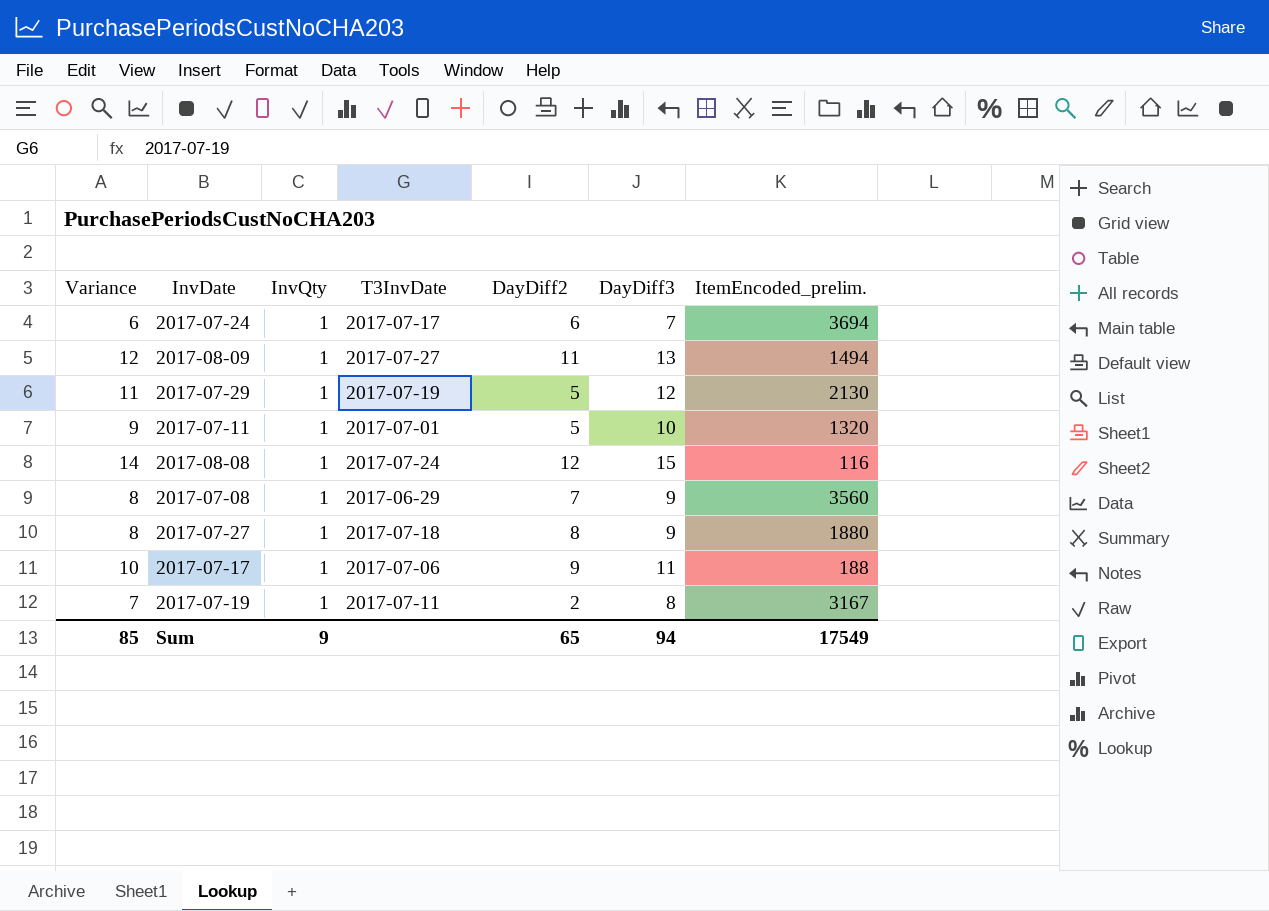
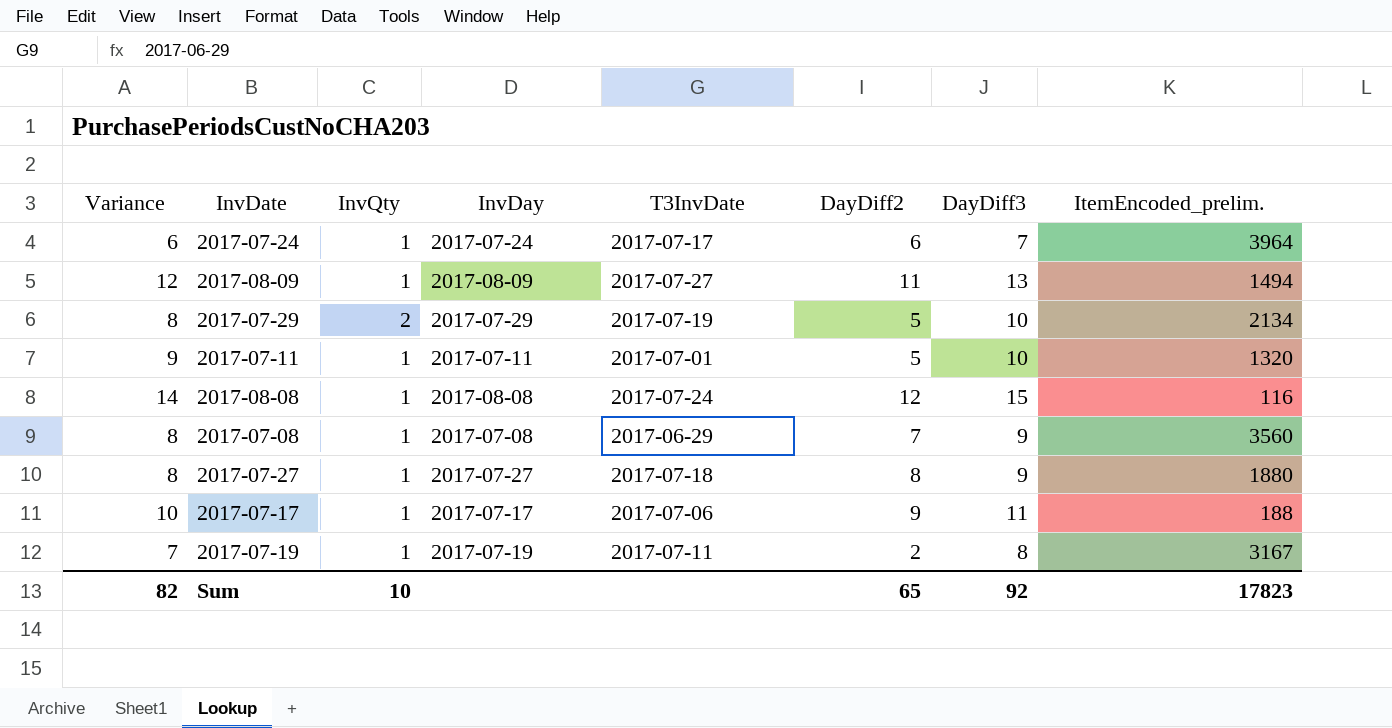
column InvDay | position: none -> 4
2017-07-24 | ItemEncoded_prelim.: 3694 -> 3964
2017-07-29 | Variance: 11 -> 8
2017-07-29 | InvQty: 1 -> 2
2017-07-29 | DayDiff3: 12 -> 10
2017-07-29 | ItemEncoded_prelim.: 2130 -> 2134
Sum | Variance: 85 -> 82
Sum | InvQty: 9 -> 10
Sum | DayDiff3: 94 -> 92
Sum | ItemEncoded_prelim.: 17549 -> 17823

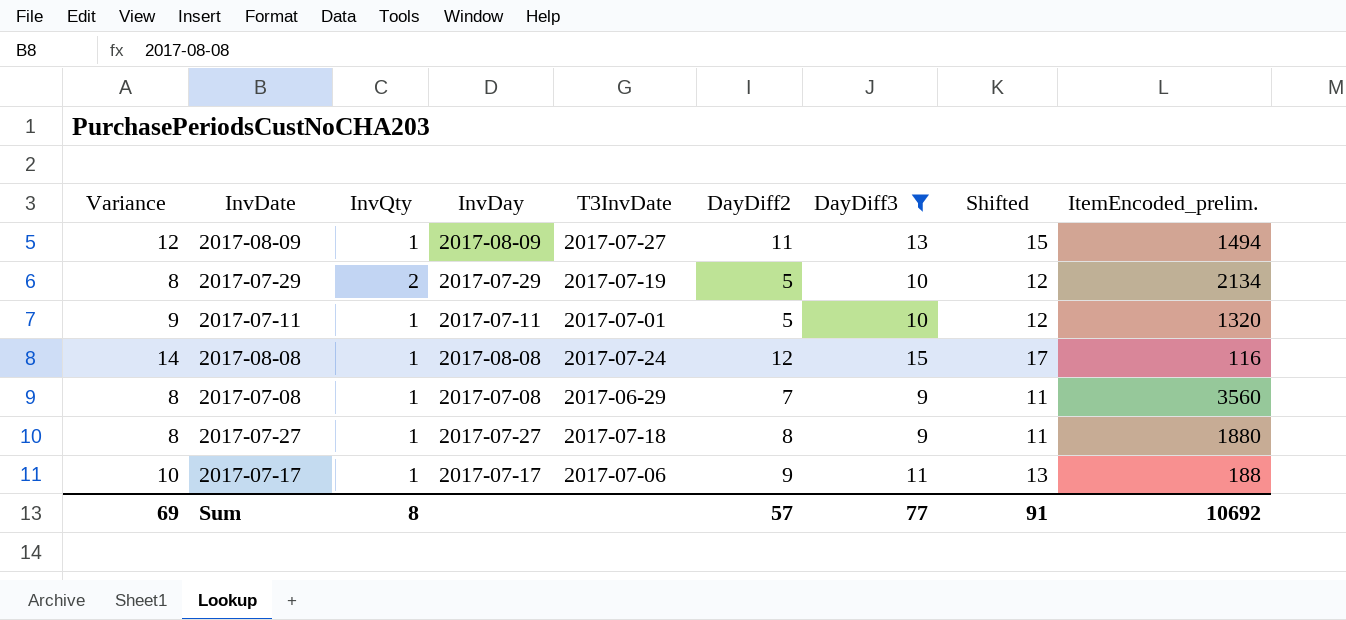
filter: none -> DayDiff3 >= 9
column Shifted | formula: none -> [DayDiff3] + 2
Sum | Variance: 82 -> 69
Sum | InvQty: 10 -> 8
Sum | DayDiff2: 65 -> 57
Sum | DayDiff3: 92 -> 77
Sum | ItemEncoded_prelim.: 17823 -> 10692

